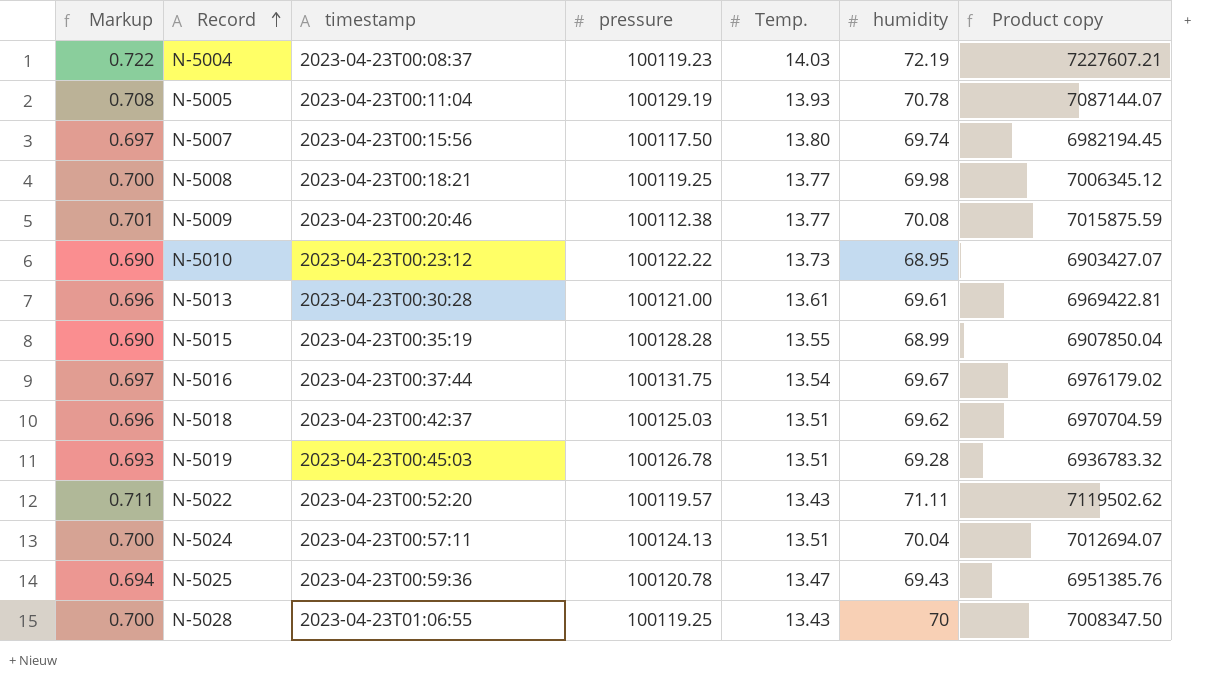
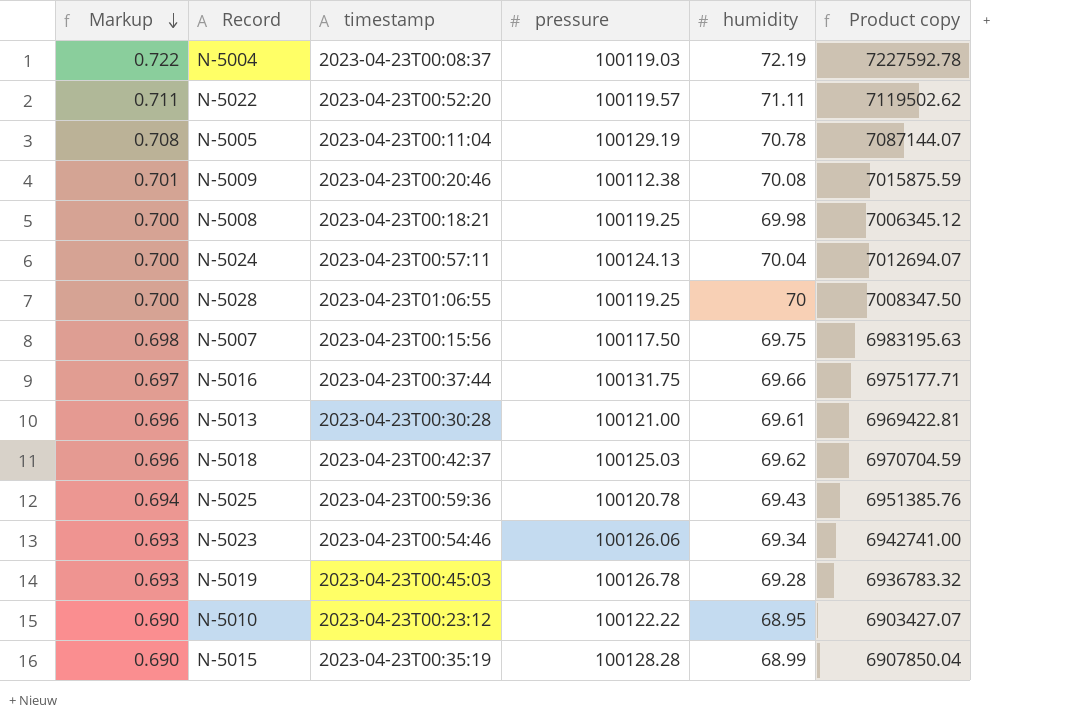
row order: Record ascending -> Markup descending
column Temp. | position: 5 -> none
N-5004 | pressure: 100119.23 -> 100119.03
N-5004 | Product copy: 7227607.21 -> 7227592.78
N-5007 | Markup: 0.697 -> 0.698
N-5007 | humidity: 69.74 -> 69.75
N-5007 | Product copy: 6982194.45 -> 6983195.63
N-5016 | humidity: 69.67 -> 69.66
N-5016 | Product copy: 6976179.02 -> 6975177.71
row N-5023: none -> 0.693 | 2023-04-23T00:54:46 | 100126.06 | 69.34 | 6942741.00

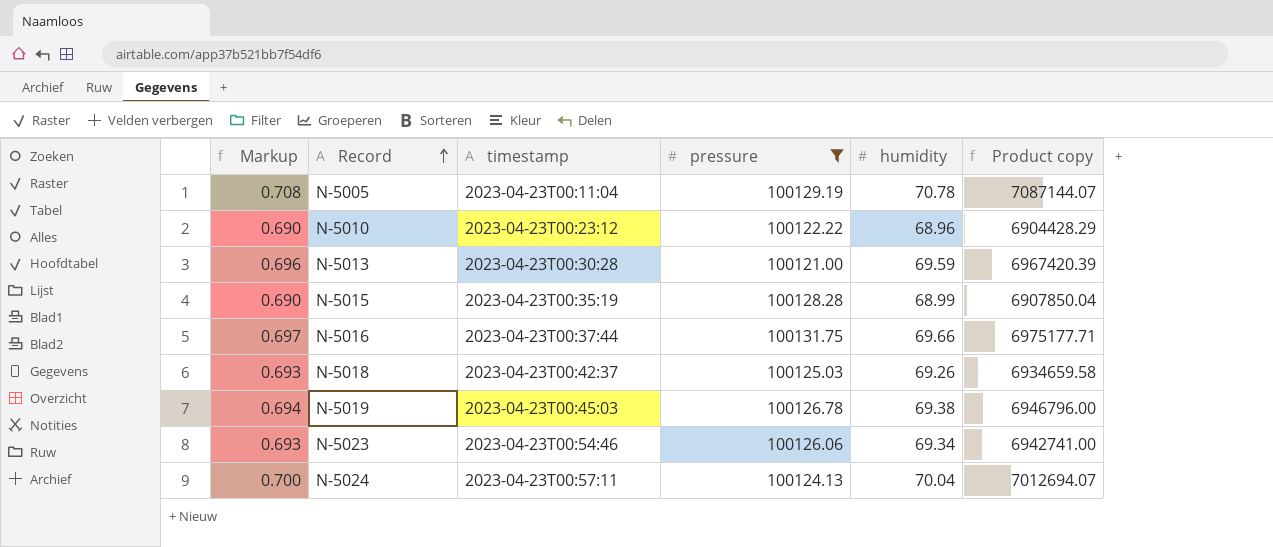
filter: none -> pressure >= 100121.00
row order: Markup descending -> Record ascending
N-5010 | humidity: 68.95 -> 68.96
N-5010 | Product copy: 6903427.07 -> 6904428.29
N-5013 | humidity: 69.61 -> 69.59
N-5013 | Product copy: 6969422.81 -> 6967420.39
N-5018 | Markup: 0.696 -> 0.693
N-5018 | humidity: 69.62 -> 69.26
N-5018 | Product copy: 6970704.59 -> 6934659.58
N-5019 | Markup: 0.693 -> 0.694
N-5019 | humidity: 69.28 -> 69.38
N-5019 | Product copy: 6936783.32 -> 6946796.00

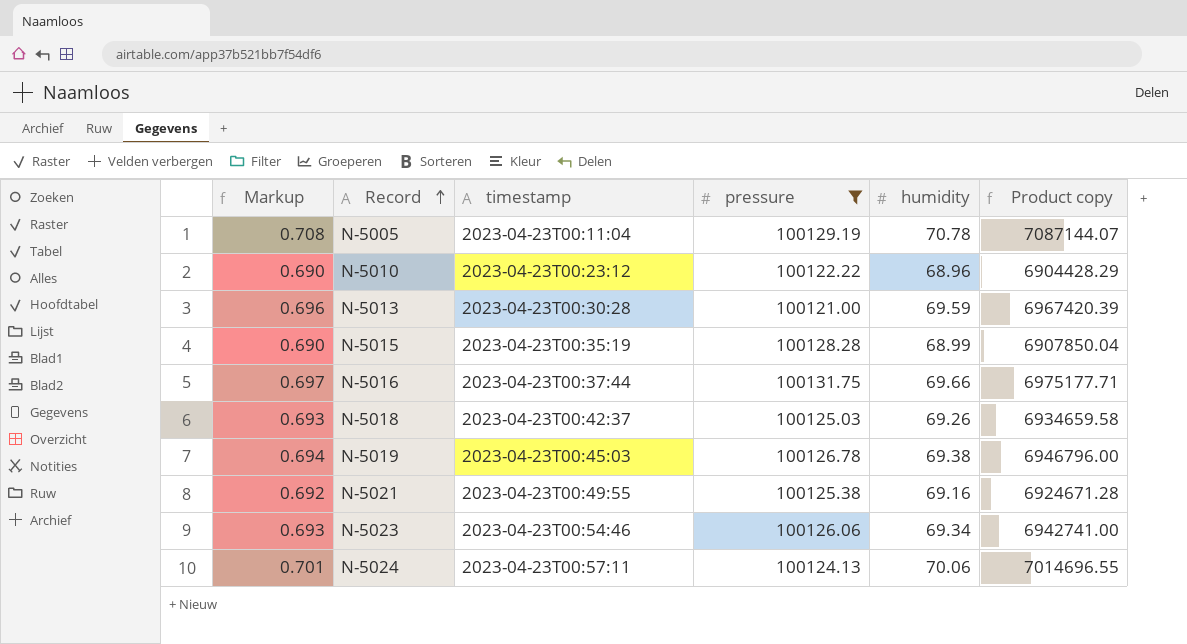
row N-5021: none -> 0.692 | 2023-04-23T00:49:55 | 100125.38 | 69.16 | 6924671.28
N-5024 | Markup: 0.700 -> 0.701
N-5024 | humidity: 70.04 -> 70.06
N-5024 | Product copy: 7012694.07 -> 7014696.55

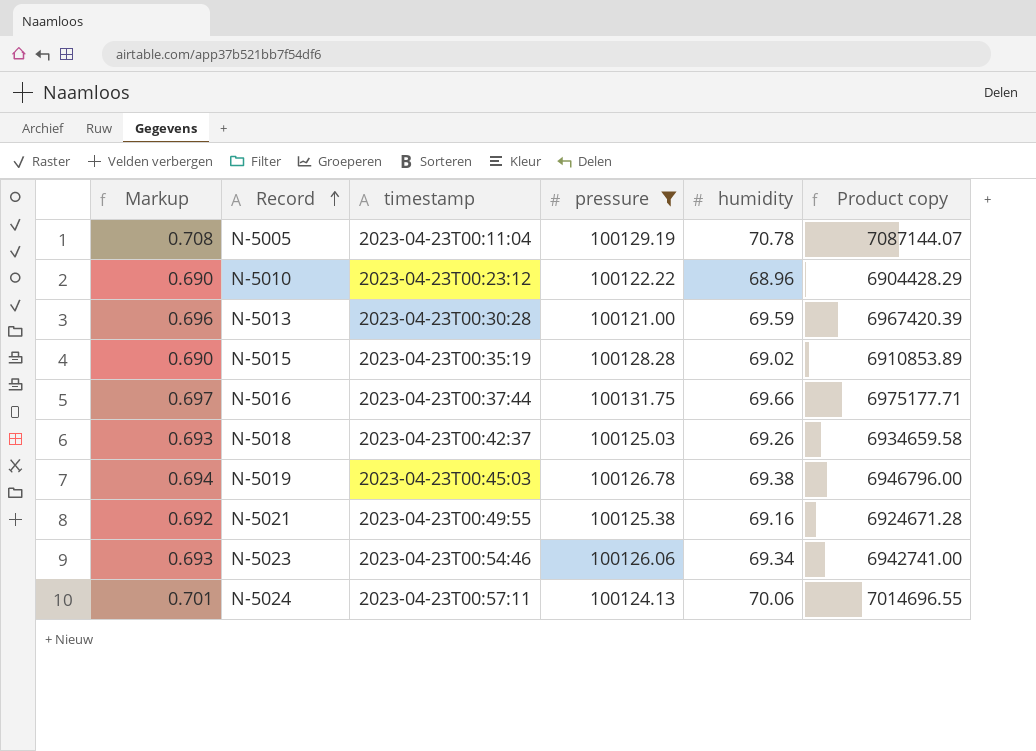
N-5015 | humidity: 68.99 -> 69.02
N-5015 | Product copy: 6907850.04 -> 6910853.89

